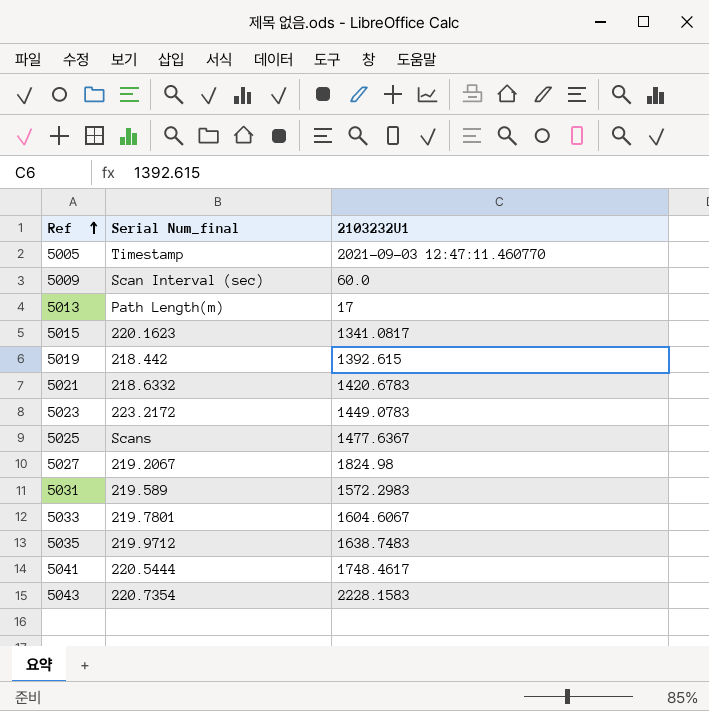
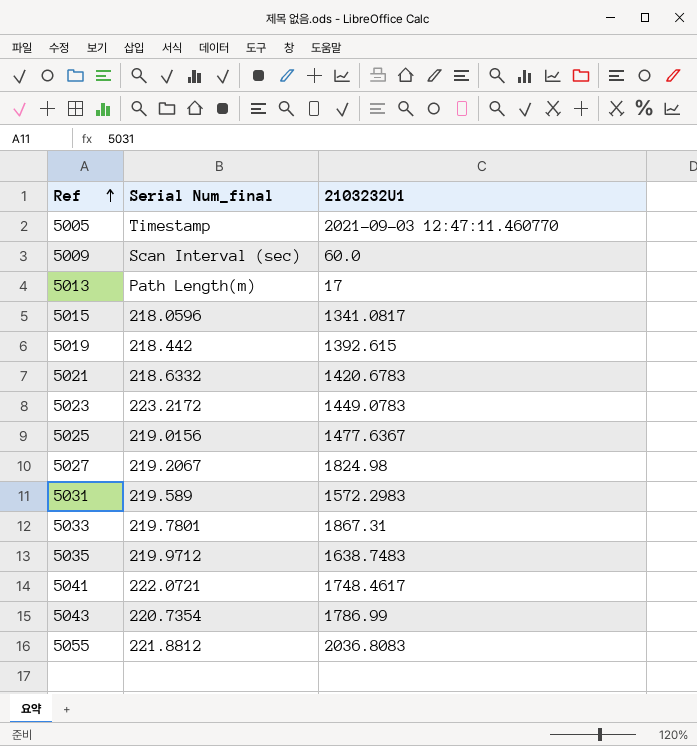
5015 | Serial Num_final: 220.1623 -> 218.0596
5025 | Serial Num_final: Scans -> 219.0156
5033 | 2103232U1: 1604.6067 -> 1867.31
5041 | Serial Num_final: 220.5444 -> 222.0721
5043 | 2103232U1: 2228.1583 -> 1786.99
row 5055: none -> 221.8812 | 2036.8083

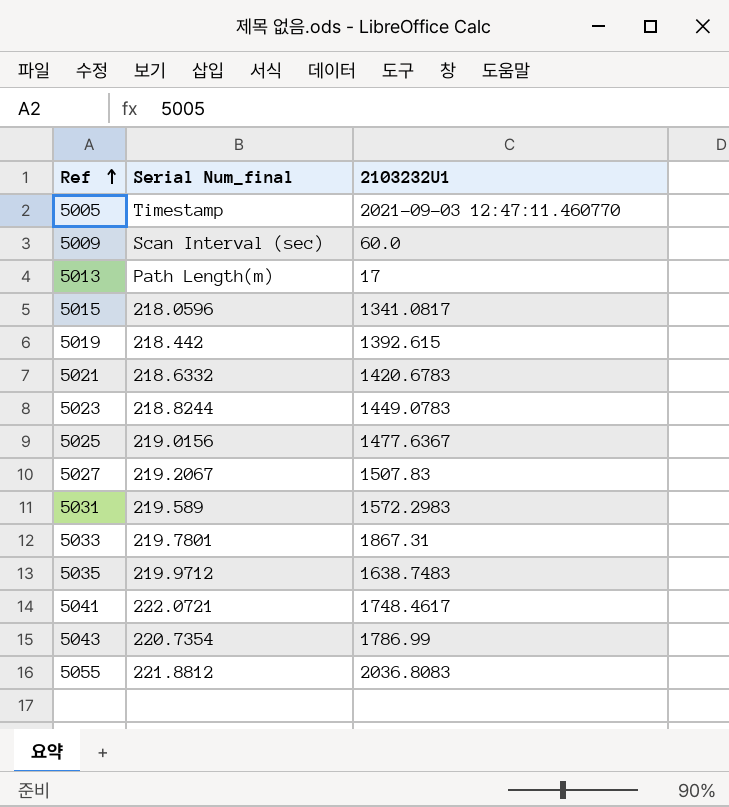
5023 | Serial Num_final: 223.2172 -> 218.8244
5027 | 2103232U1: 1824.98 -> 1507.83

